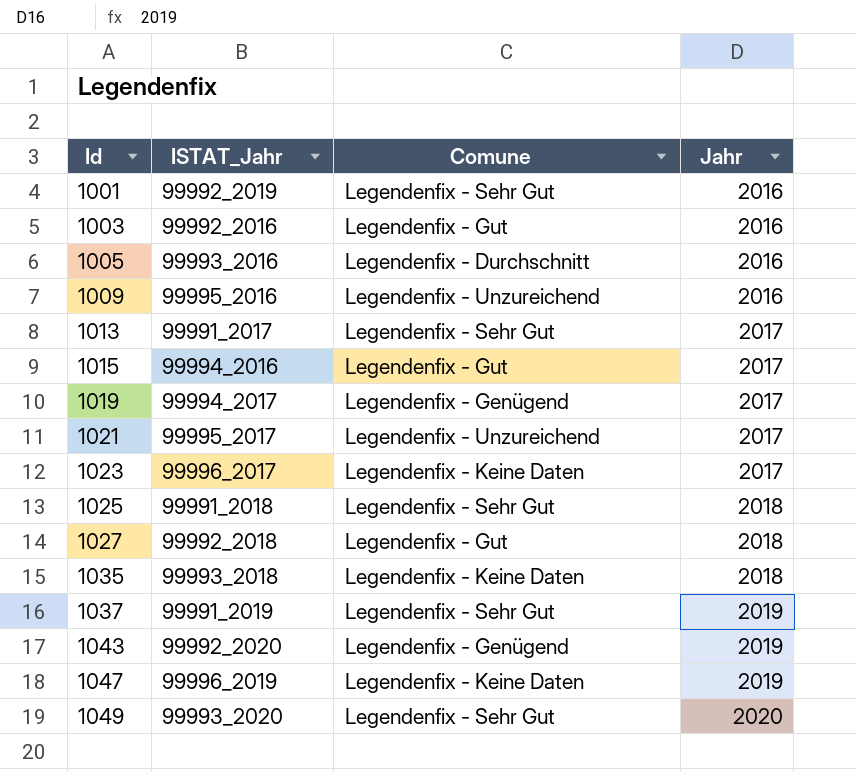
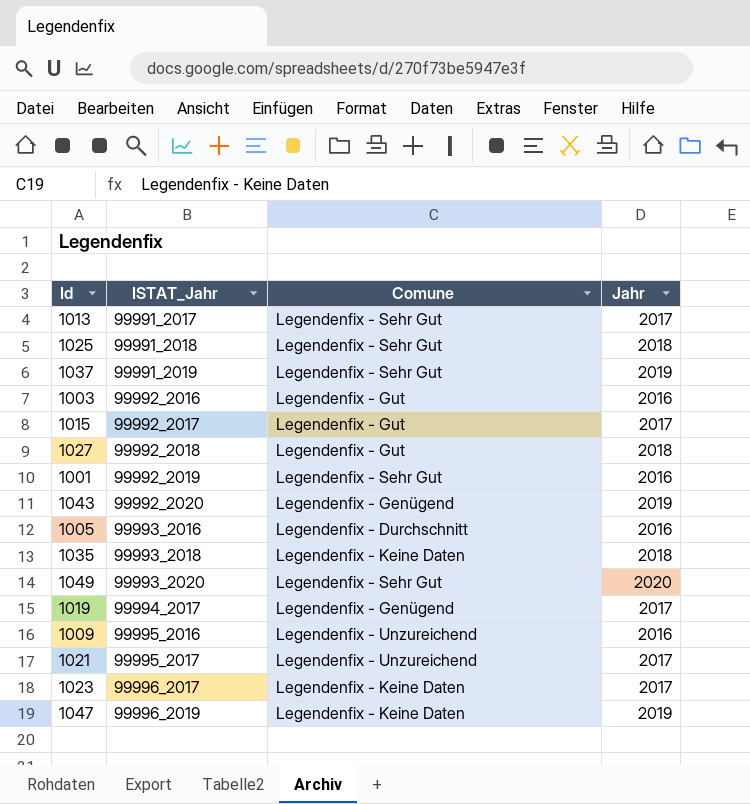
row order: Id ascending -> ISTAT_Jahr ascending
1015 | ISTAT_Jahr: 99994_2016 -> 99992_2017

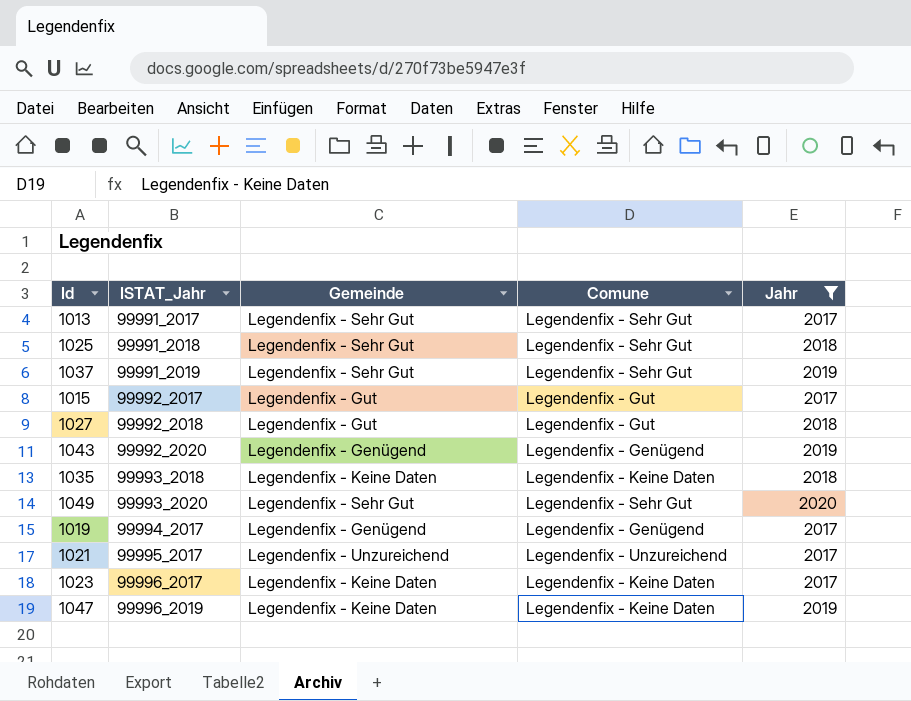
filter: none -> Jahr != 2016
column Gemeinde | position: none -> 3

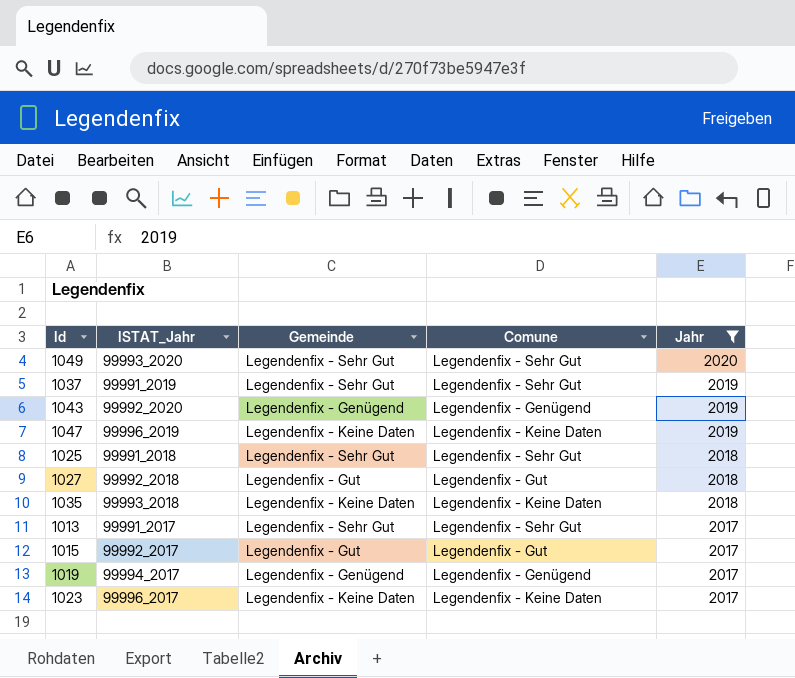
row order: ISTAT_Jahr ascending -> Jahr descending
row 1021: 99995_2017 | Legendenfix - Unzureichend | Legendenfix - Unzureichend | 2017 -> none

